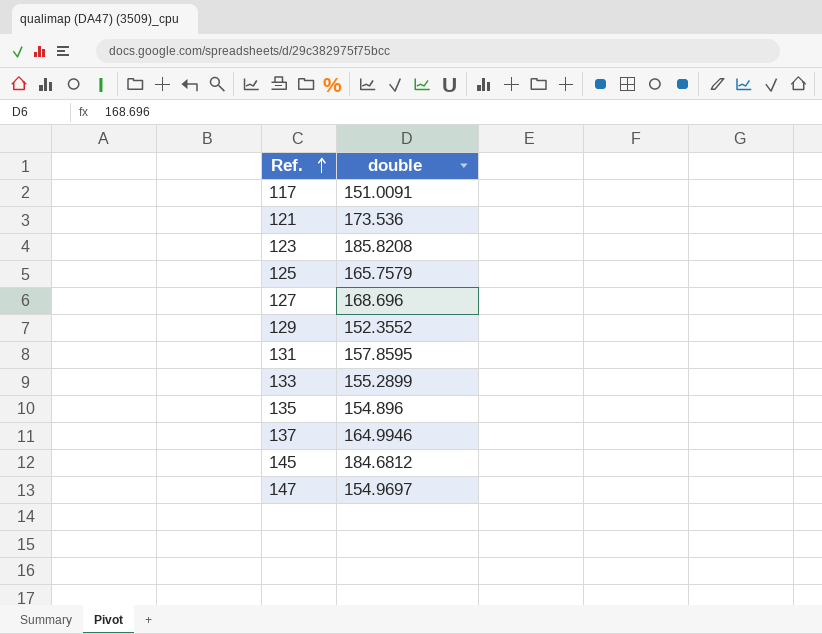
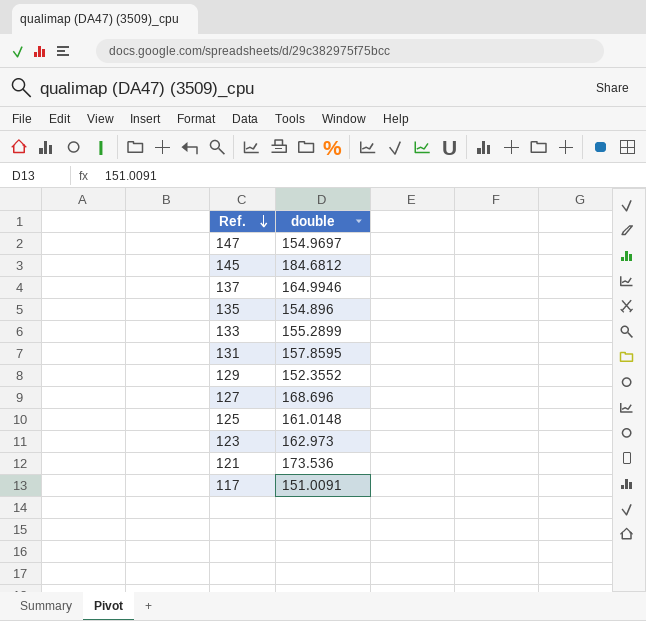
row order: Ref. ascending -> Ref. descending
125 | double: 165.7579 -> 161.0148
123 | double: 185.8208 -> 162.973

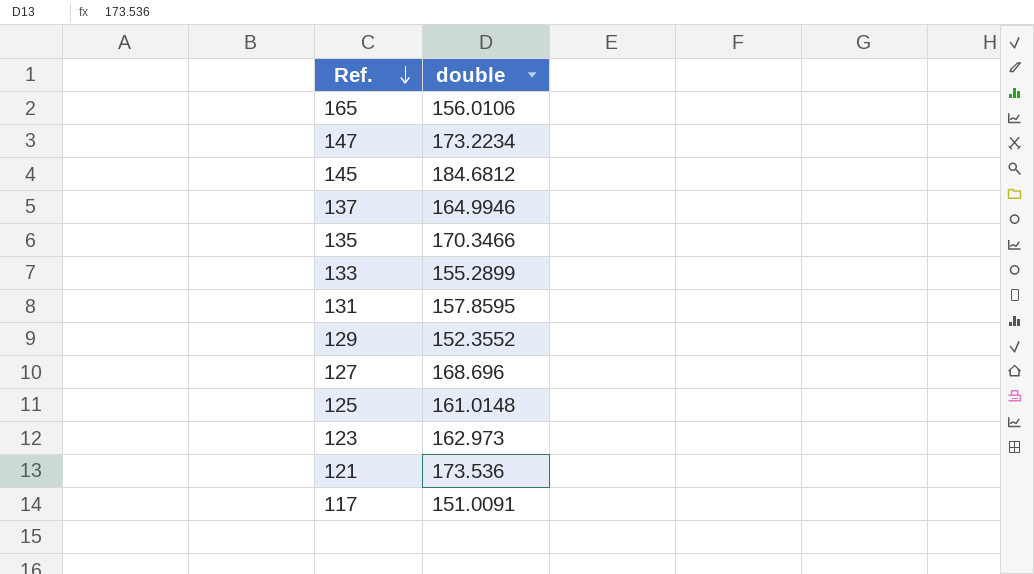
row 165: none -> 156.0106
147 | double: 154.9697 -> 173.2234
135 | double: 154.896 -> 170.3466

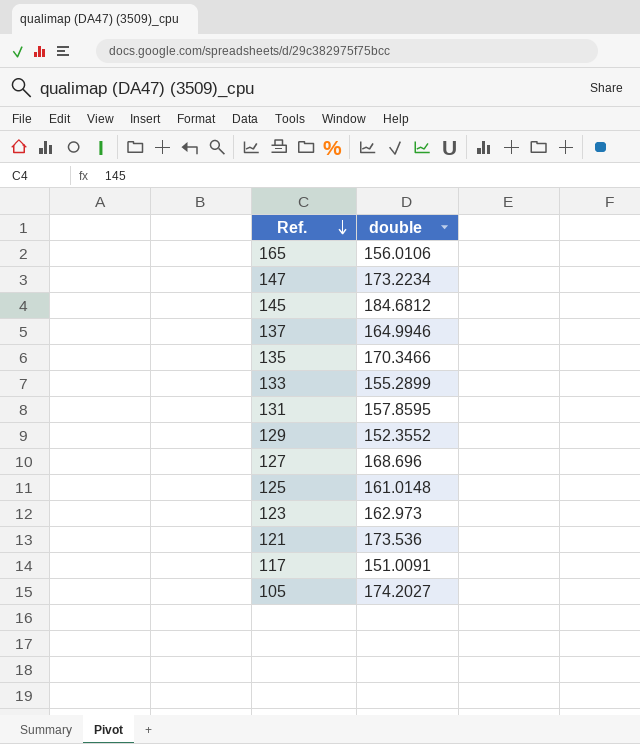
row 105: none -> 174.2027

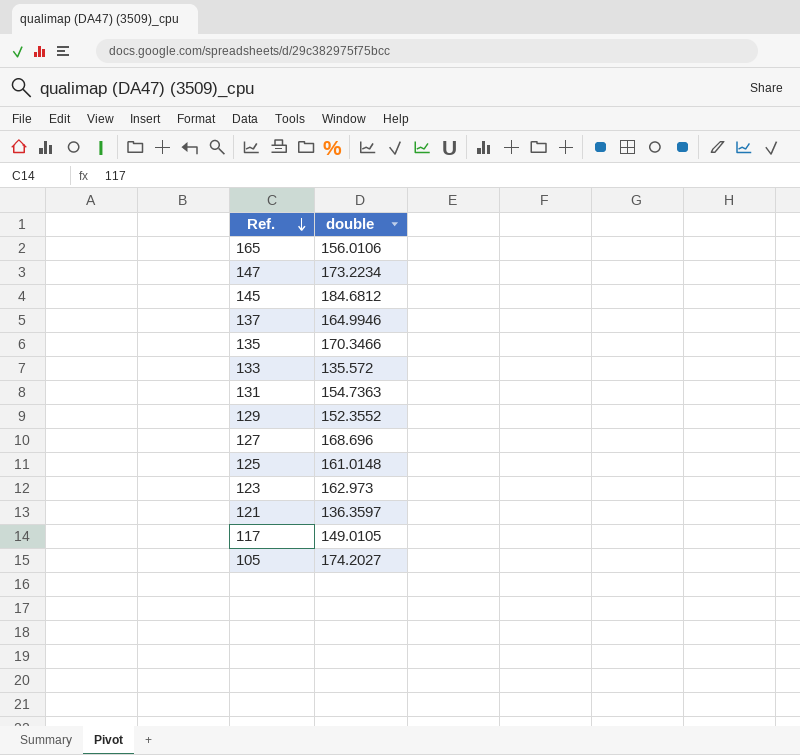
133 | double: 155.2899 -> 135.572
131 | double: 157.8595 -> 154.7363
121 | double: 173.536 -> 136.3597
117 | double: 151.0091 -> 149.0105

